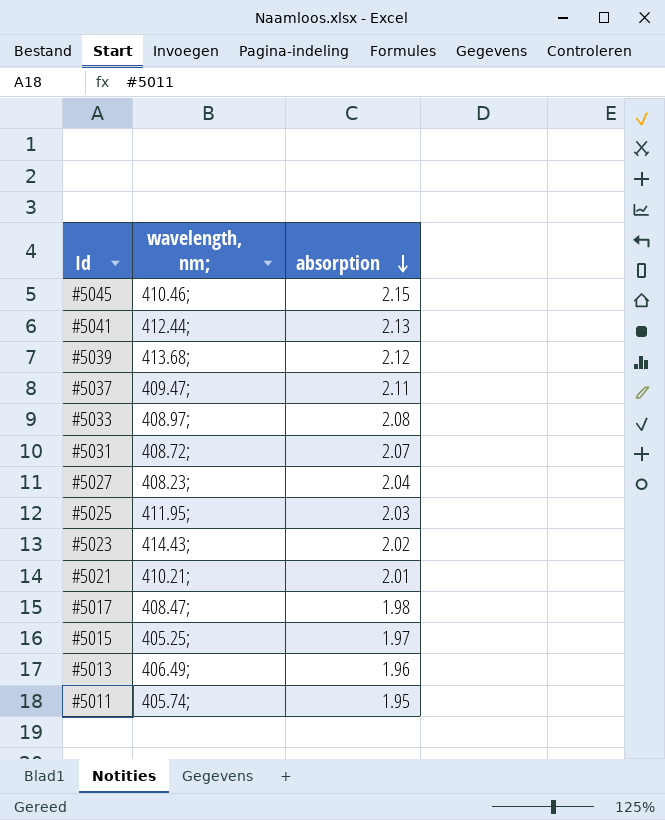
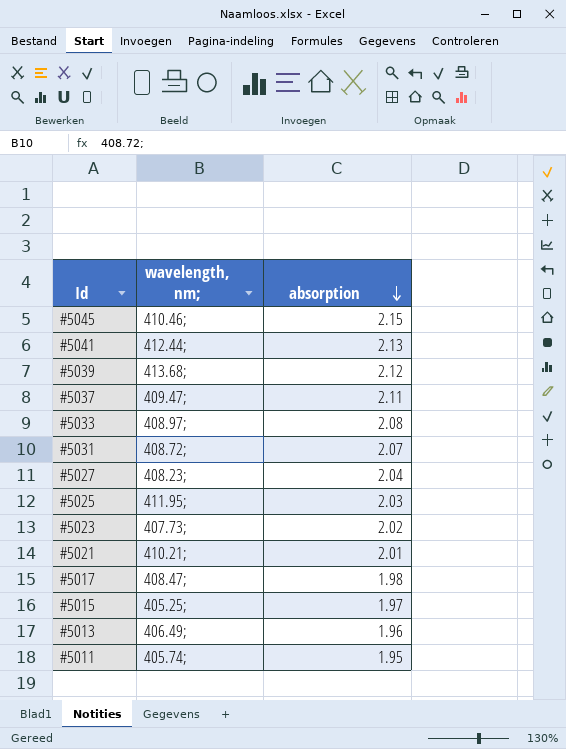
#5023 | wavelength, nm;: 414.43; -> 407.73;

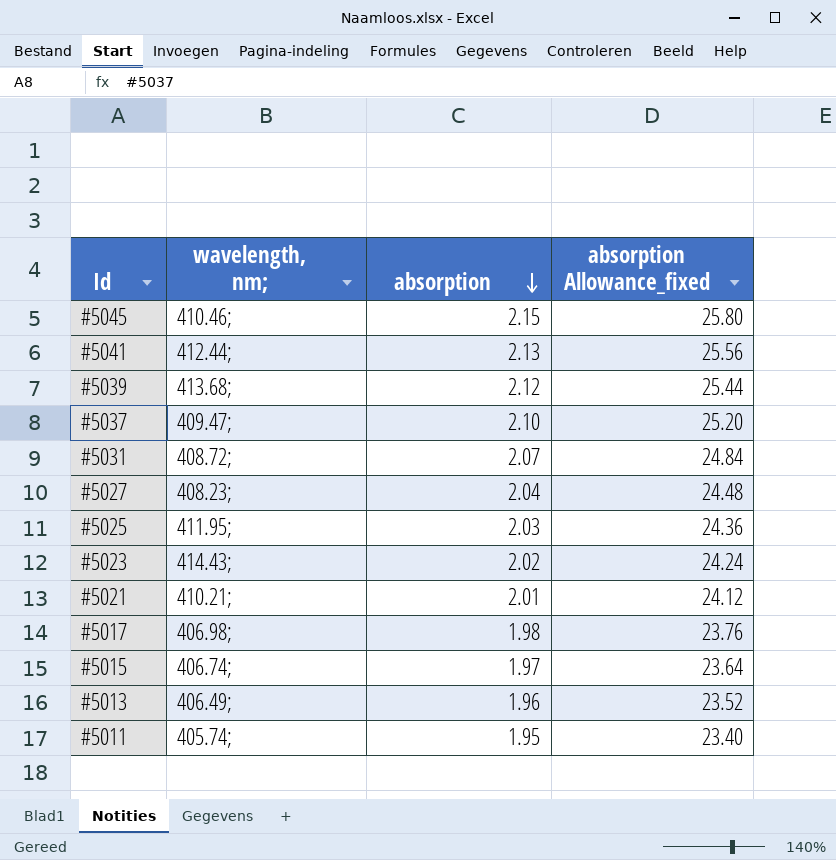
column absorption Allowance_fixed | formula: none -> [absorption] * 12
row #5033: 408.97; | 2.08 -> none
#5037 | absorption: 2.11 -> 2.10
#5023 | wavelength, nm;: 407.73; -> 414.43;
#5017 | wavelength, nm;: 408.47; -> 406.98;
#5015 | wavelength, nm;: 405.25; -> 406.74;

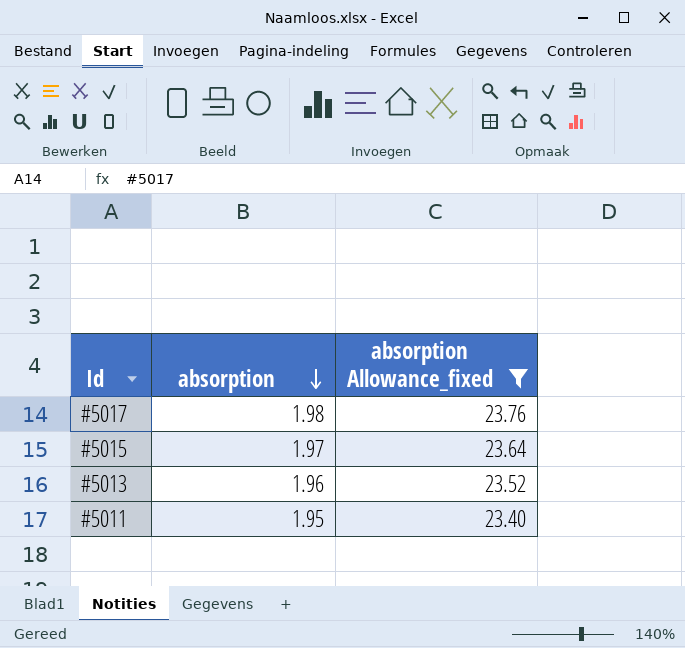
filter: none -> absorption Allowance_fixed <= 23.76
column wavelength, nm; | position: 2 -> none

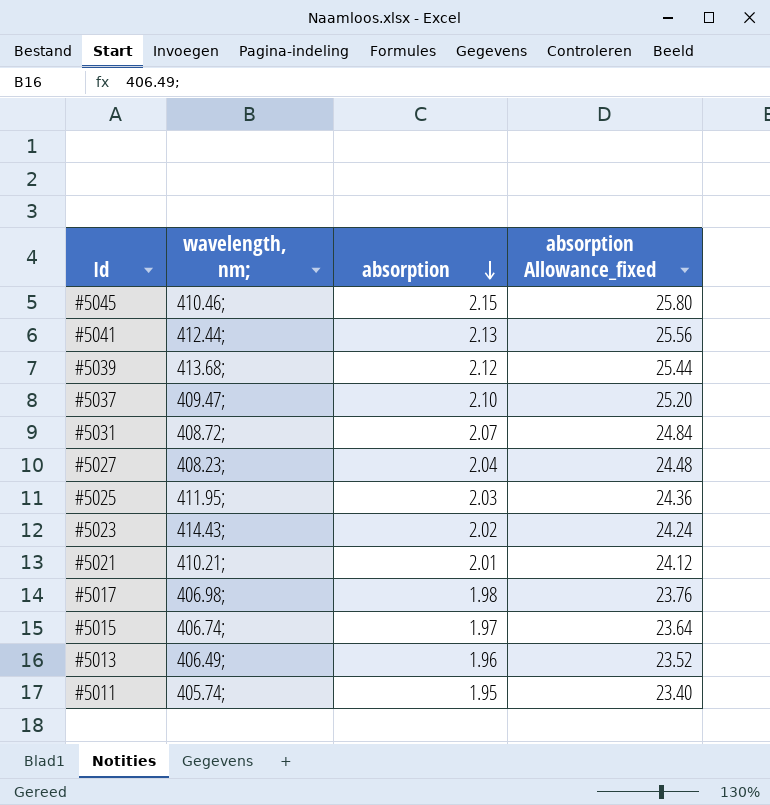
filter: absorption Allowance_fixed <= 23.76 -> none
column wavelength, nm; | position: none -> 2

